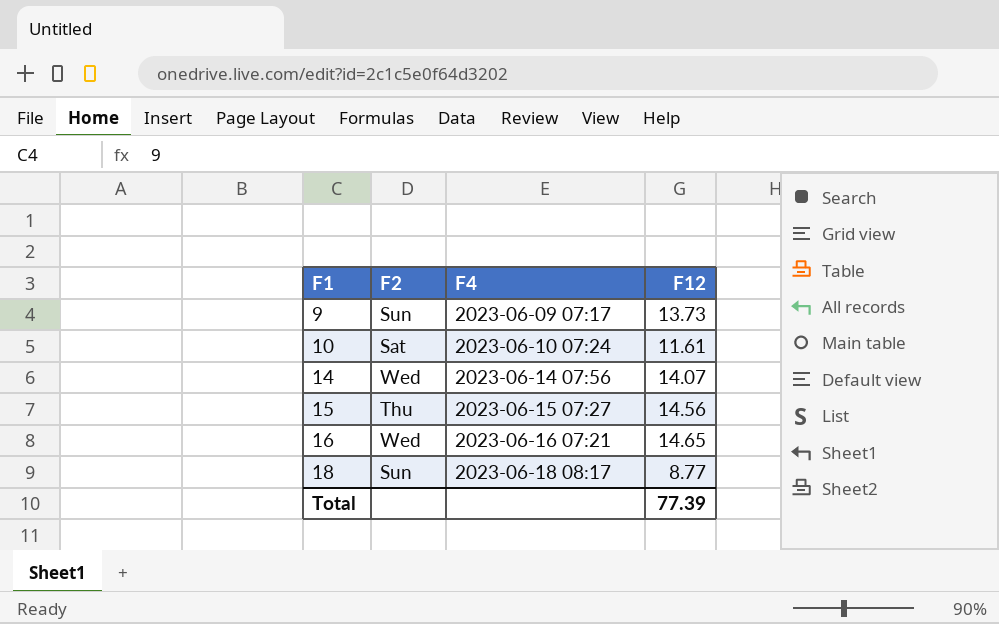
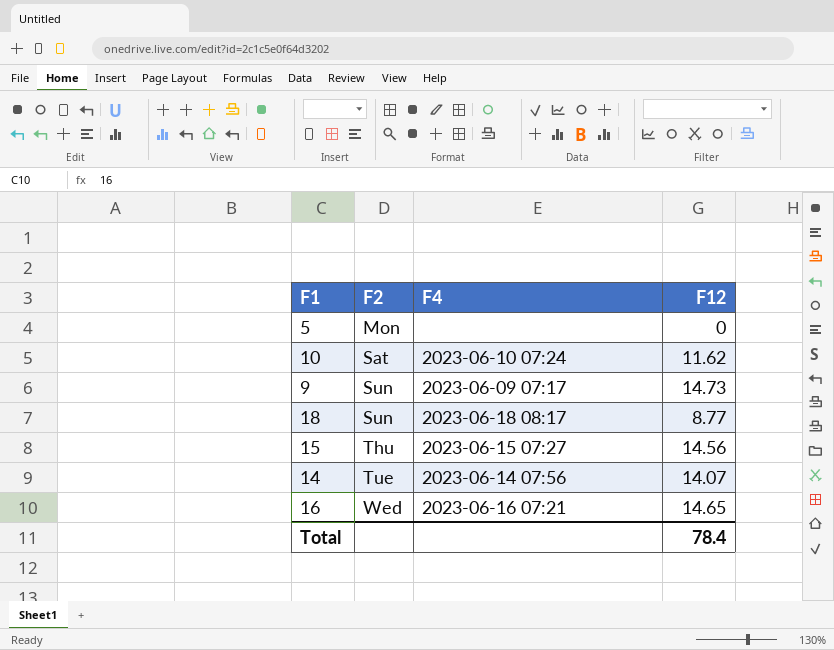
row order: F1 ascending -> F2 ascending
row 5: none -> Mon | none | 0
10 | F12: 11.61 -> 11.62
9 | F12: 13.73 -> 14.73
14 | F2: Wed -> Tue
Total | F12: 77.39 -> 78.4

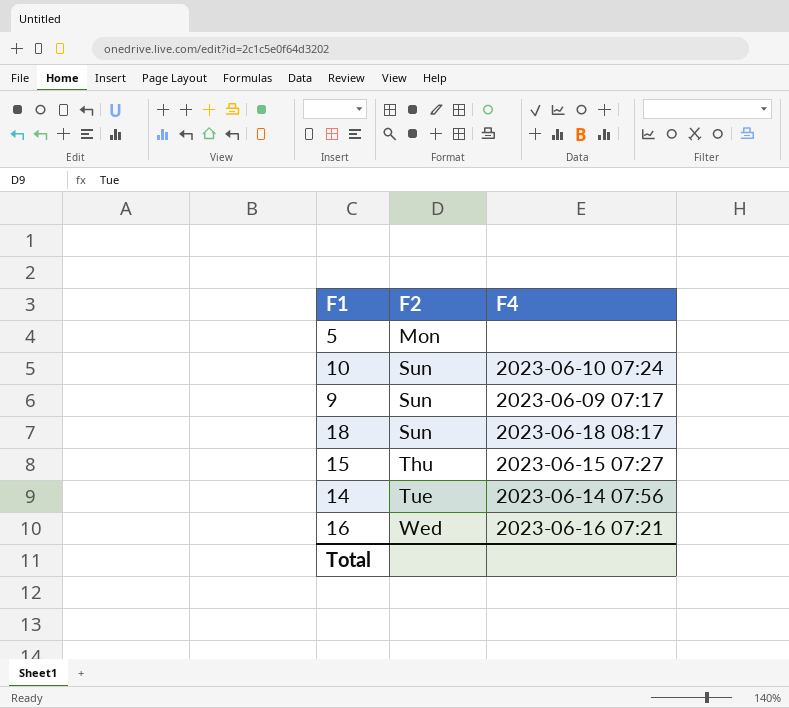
column F12 | position: 4 -> none
10 | F2: Sat -> Sun

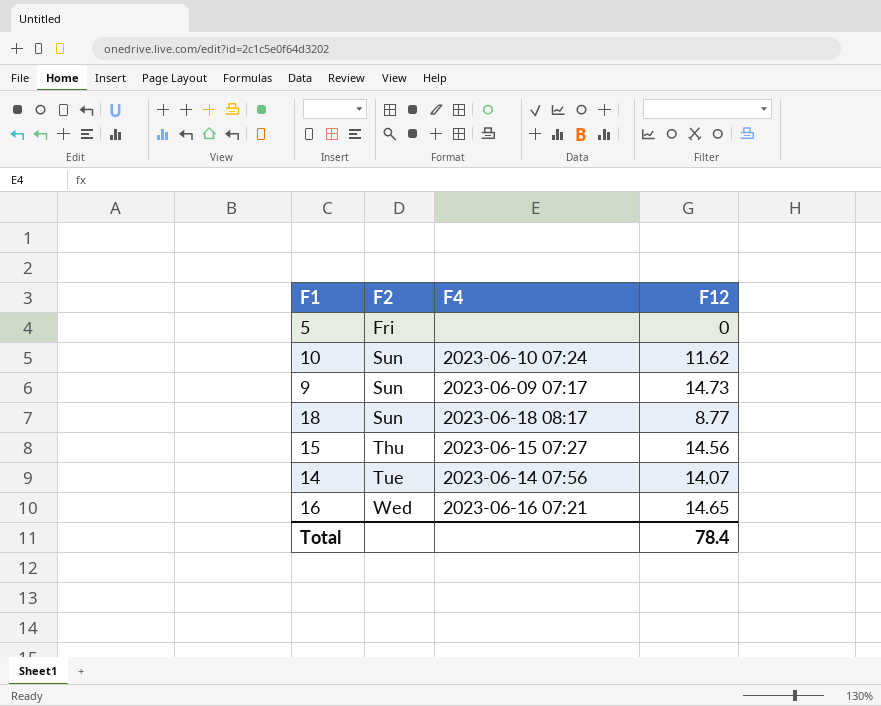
column F12 | position: none -> 4
5 | F2: Mon -> Fri

